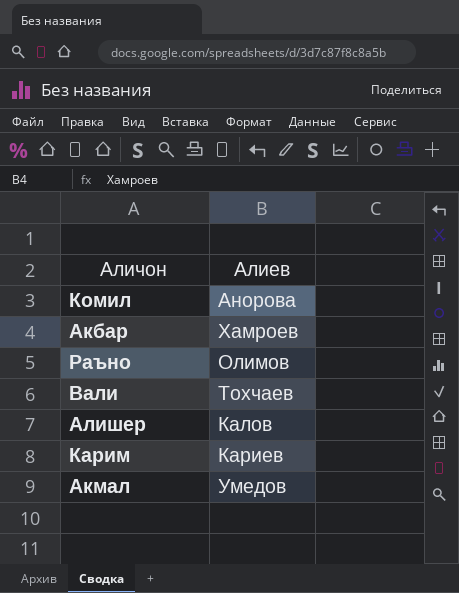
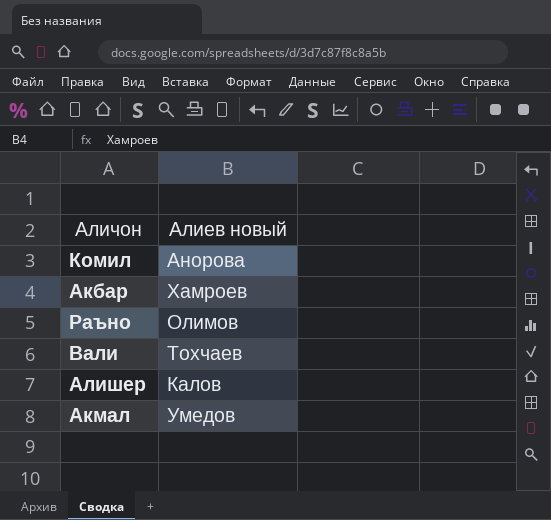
column name: Алиев -> Алиев новый
row Карим: Кариев -> none

